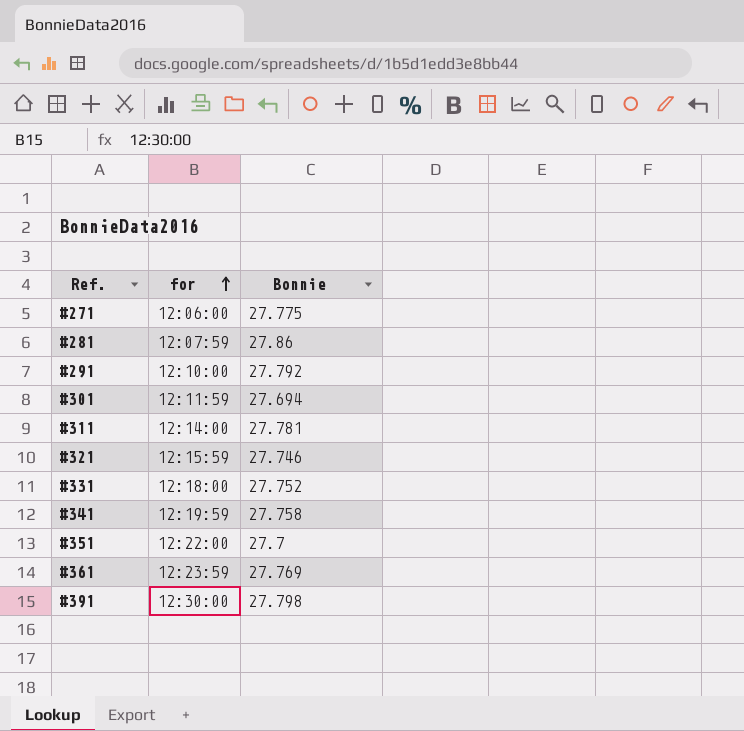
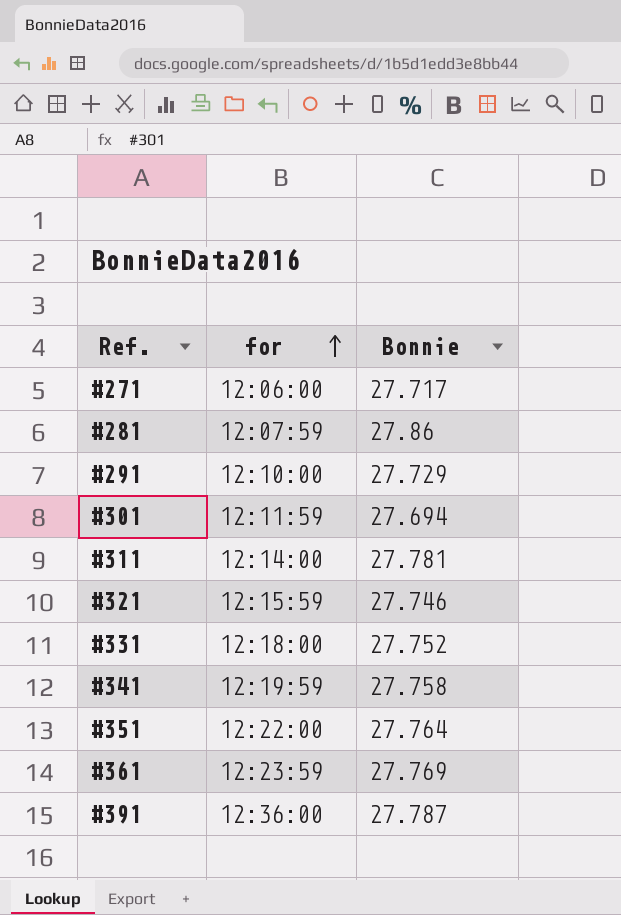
#271 | Bonnie: 27.775 -> 27.717
#291 | Bonnie: 27.792 -> 27.729
#351 | Bonnie: 27.7 -> 27.764
#391 | for: 12:30:00 -> 12:36:00
#391 | Bonnie: 27.798 -> 27.787

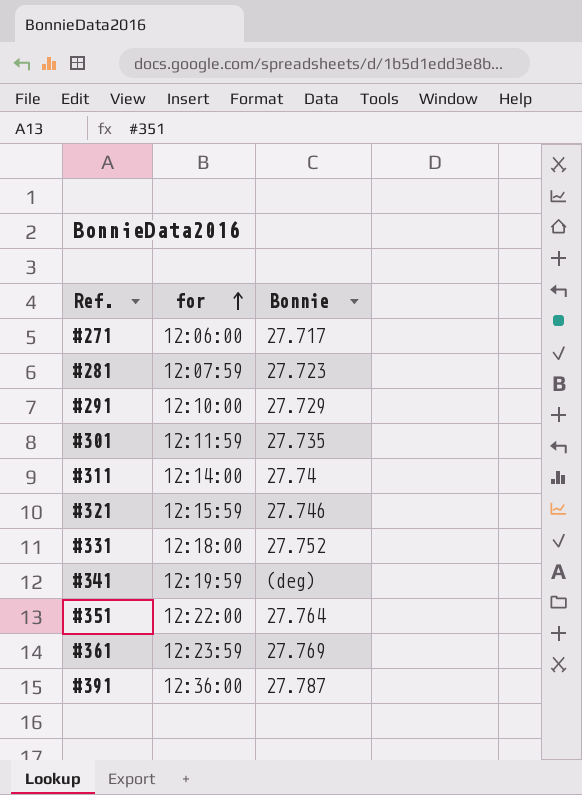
#281 | Bonnie: 27.86 -> 27.723
#301 | Bonnie: 27.694 -> 27.735
#311 | Bonnie: 27.781 -> 27.74
#341 | Bonnie: 27.758 -> (deg)

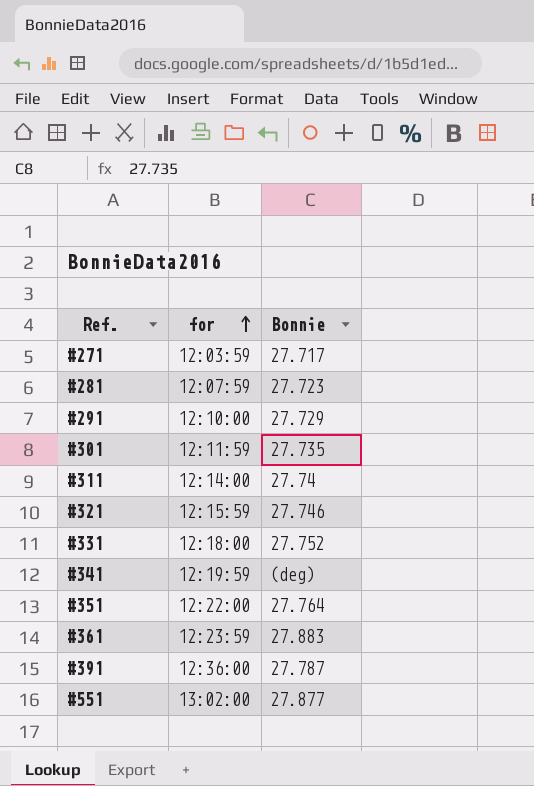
#271 | for: 12:06:00 -> 12:03:59
#361 | Bonnie: 27.769 -> 27.883
row #551: none -> 13:02:00 | 27.877

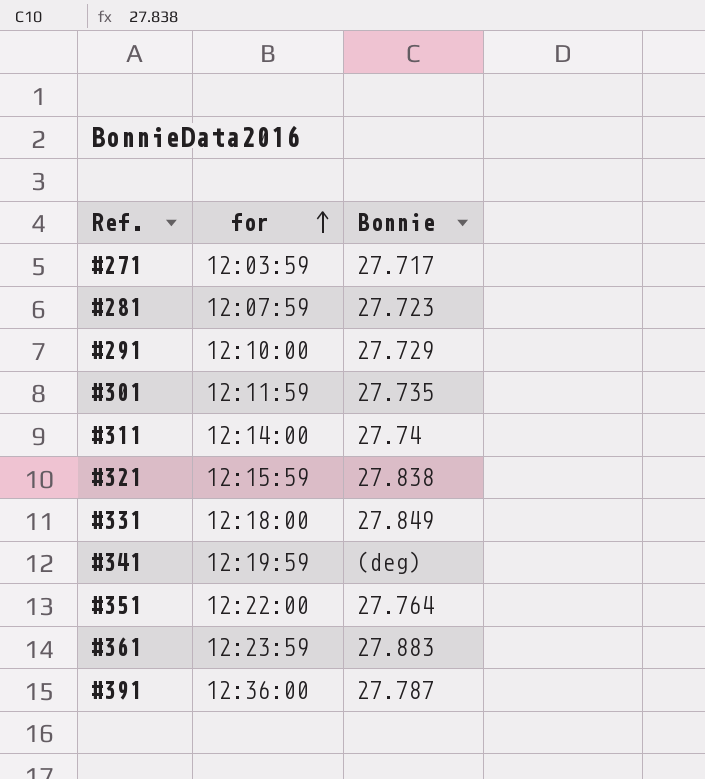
row #551: 13:02:00 | 27.877 -> none
#321 | Bonnie: 27.746 -> 27.838
#331 | Bonnie: 27.752 -> 27.849

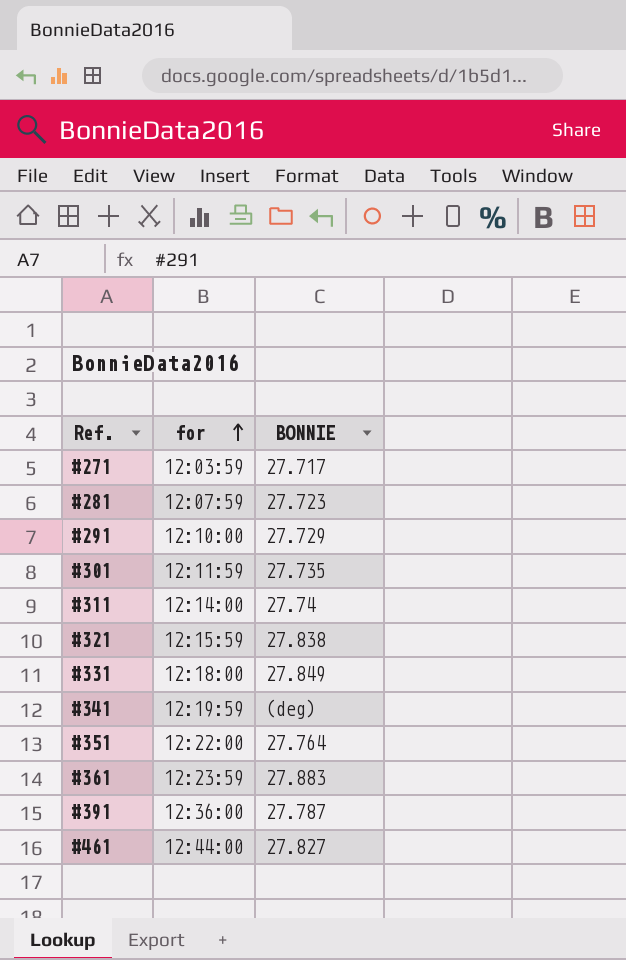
column name: Bonnie -> BONNIE
row #461: none -> 12:44:00 | 27.827

